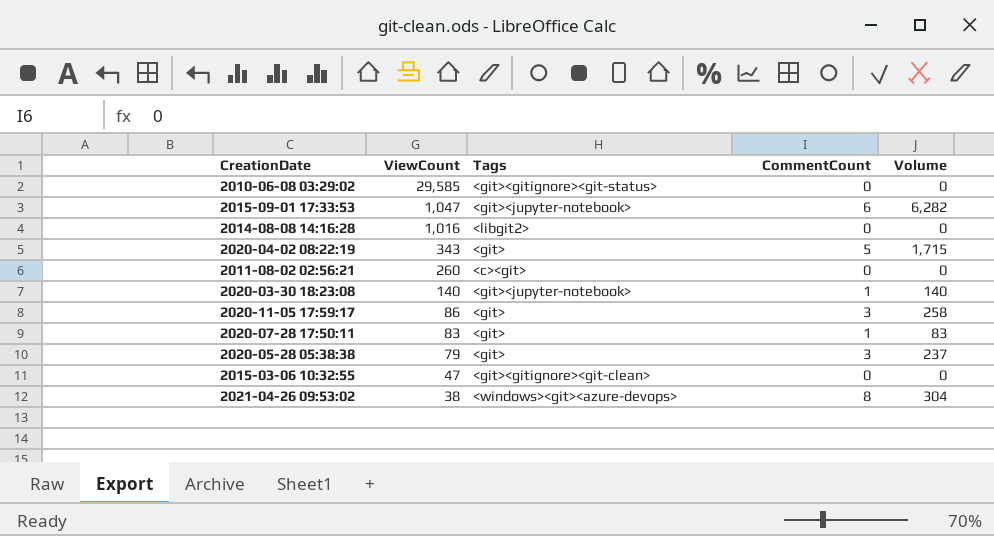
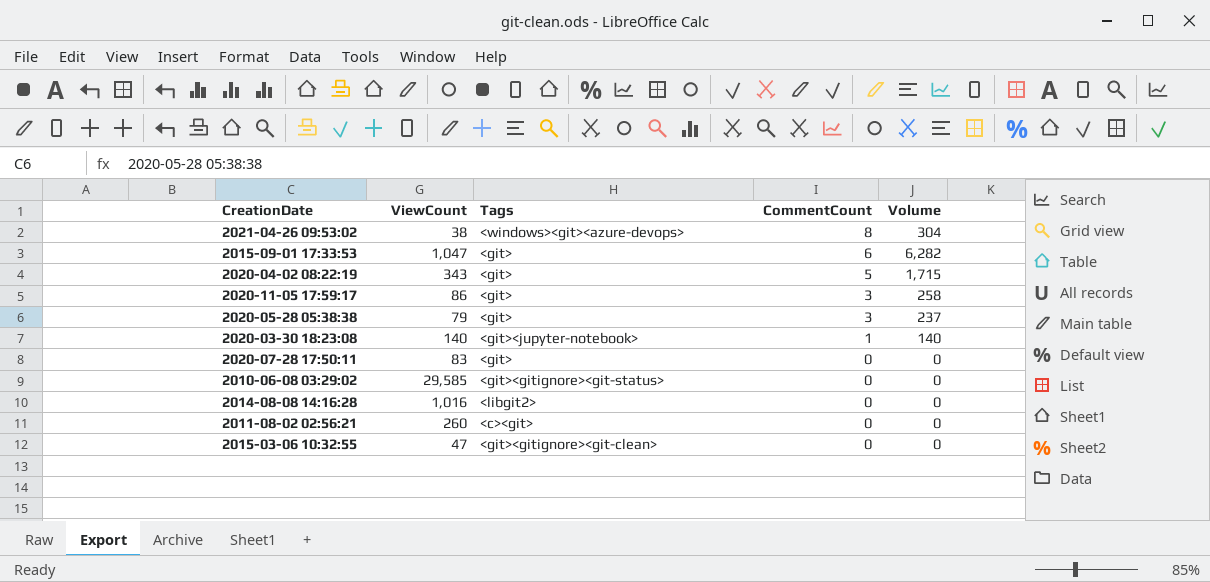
row order: ViewCount descending -> CommentCount descending
2015-09-01 17:33:53 | Tags: <git><jupyter-notebook> -> <git>
2020-07-28 17:50:11 | CommentCount: 1 -> 0
2020-07-28 17:50:11 | Volume: 83 -> 0

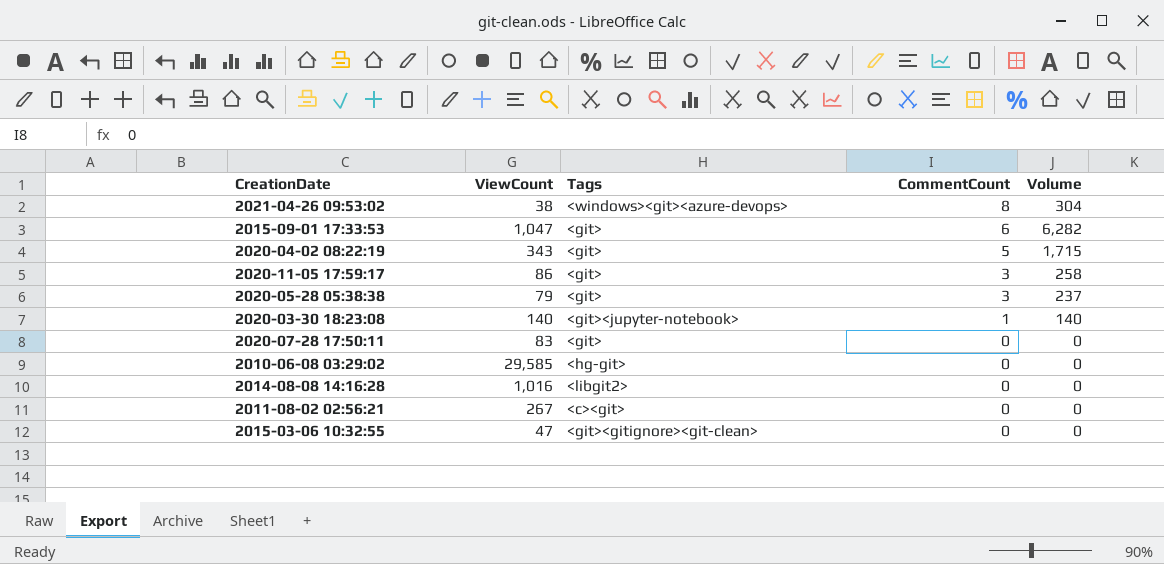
2010-06-08 03:29:02 | Tags: <git><gitignore><git-status> -> <hg-git>
2011-08-02 02:56:21 | ViewCount: 260 -> 267

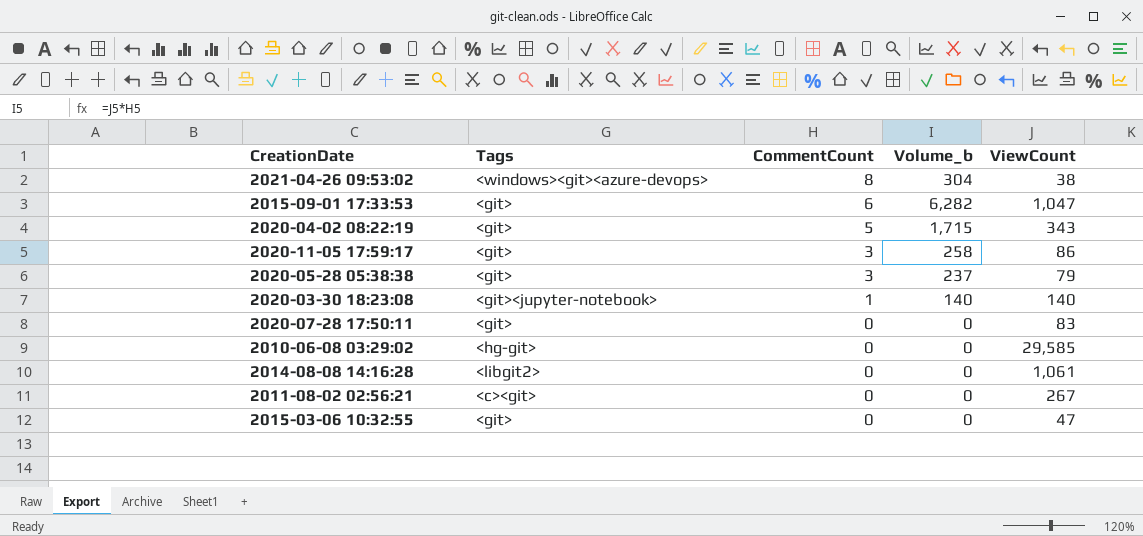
column name: Volume -> Volume_b
column ViewCount | position: 2 -> 5
2014-08-08 14:16:28 | ViewCount: 1,016 -> 1,061
2015-03-06 10:32:55 | Tags: <git><gitignore><git-clean> -> <git>

